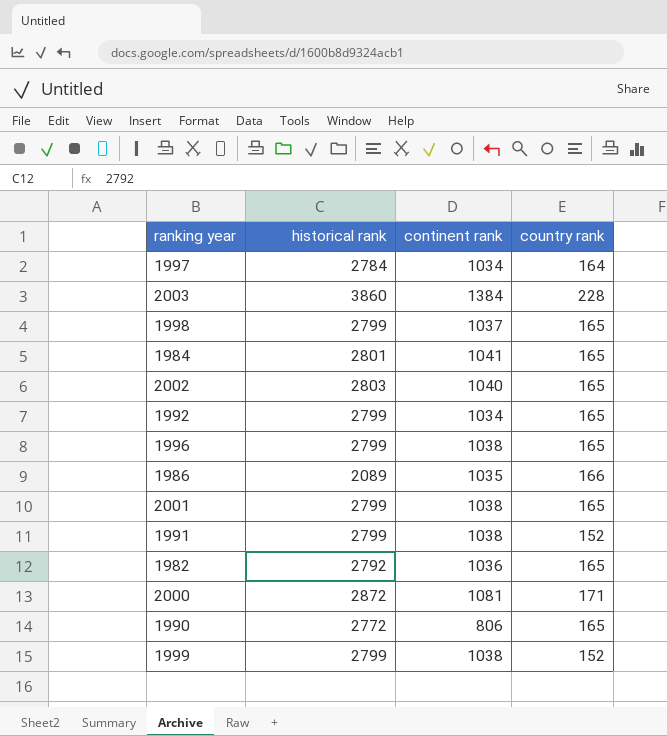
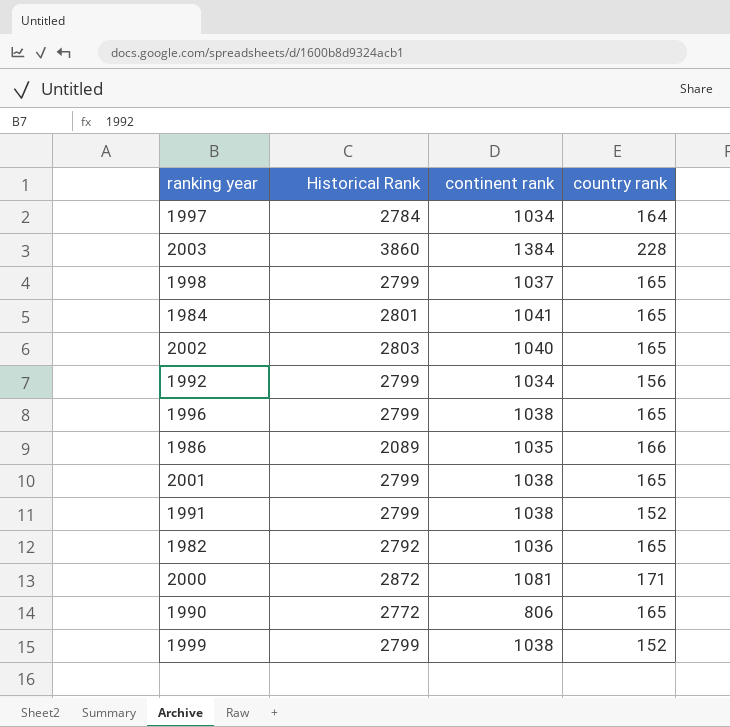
column name: historical rank -> Historical Rank
1992 | country rank: 165 -> 156

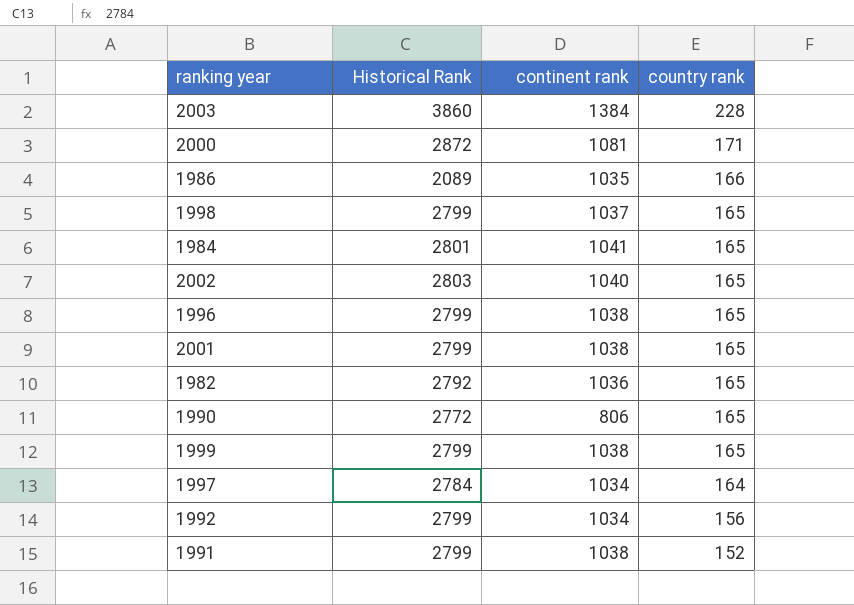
row order: none -> country rank descending
1999 | country rank: 152 -> 165

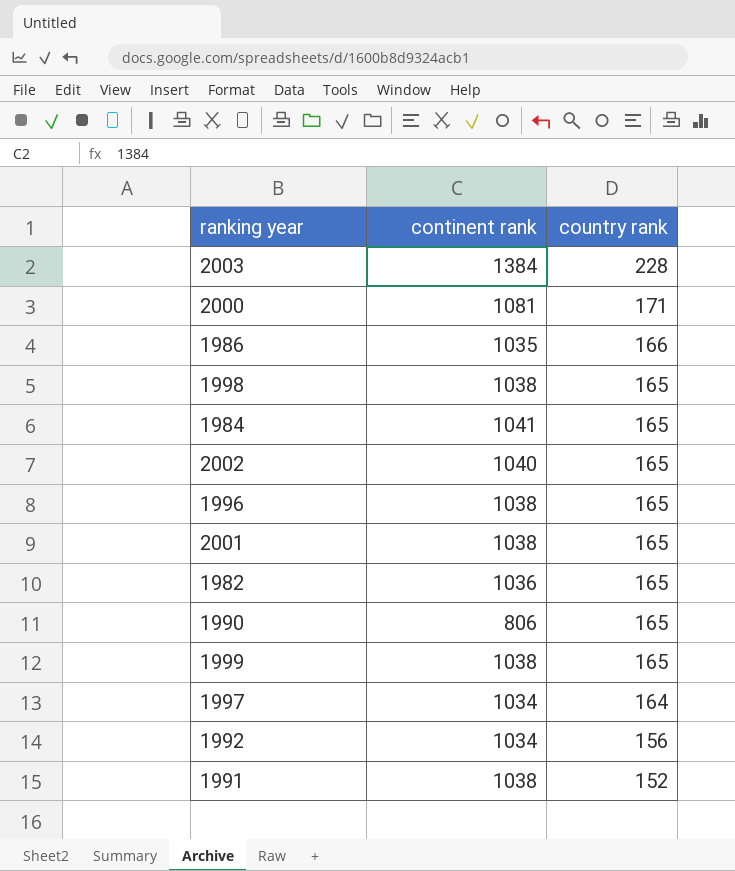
column Historical Rank | position: 2 -> none
1998 | continent rank: 1037 -> 1038

